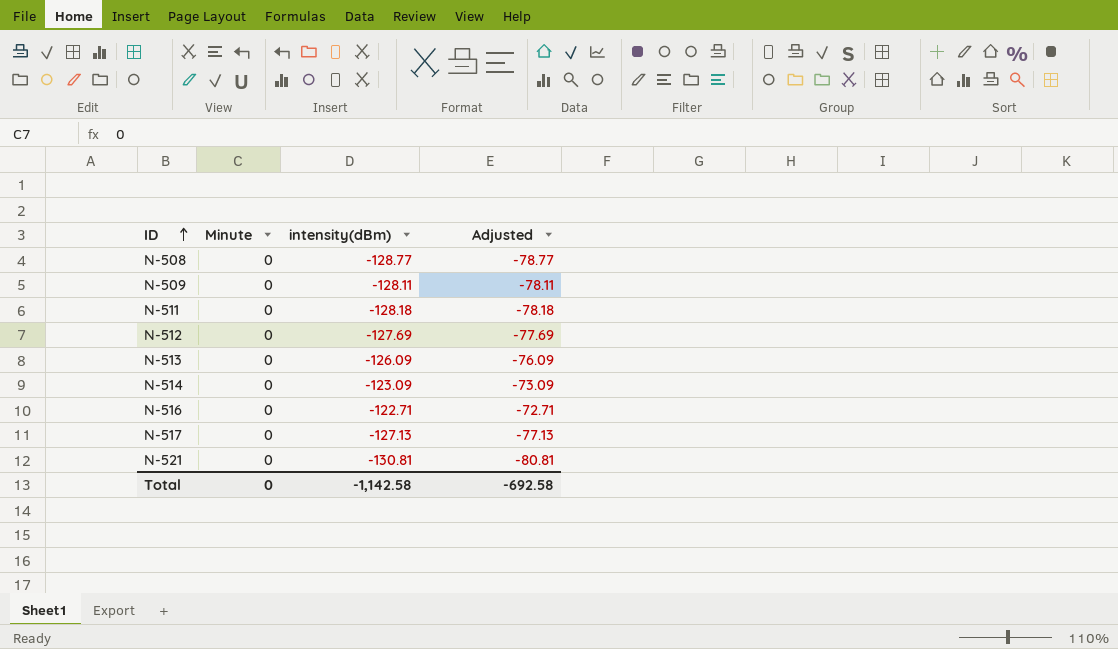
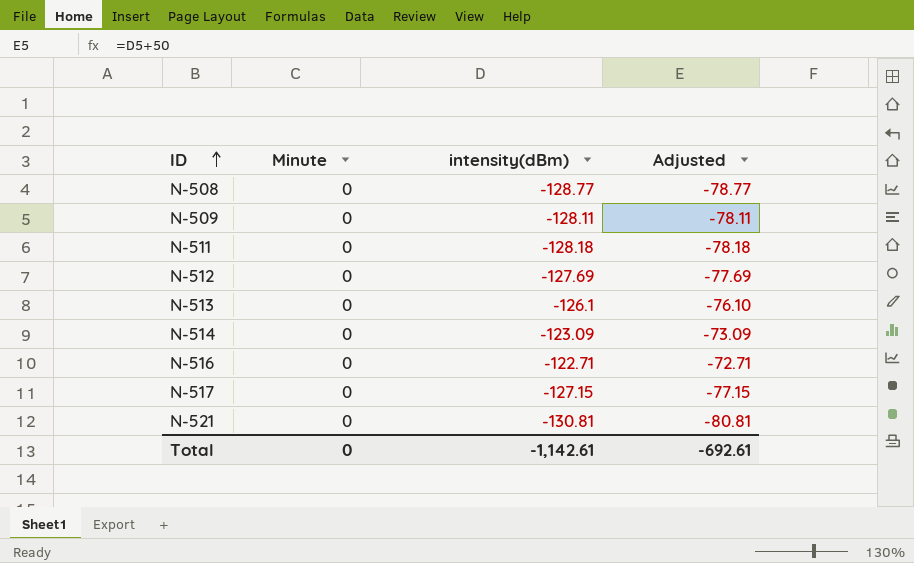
N-513 | intensity(dBm): -126.09 -> -126.1
N-513 | Adjusted: -76.09 -> -76.10
N-517 | intensity(dBm): -127.13 -> -127.15
N-517 | Adjusted: -77.13 -> -77.15
Total | intensity(dBm): -1,142.58 -> -1,142.61
Total | Adjusted: -692.58 -> -692.61

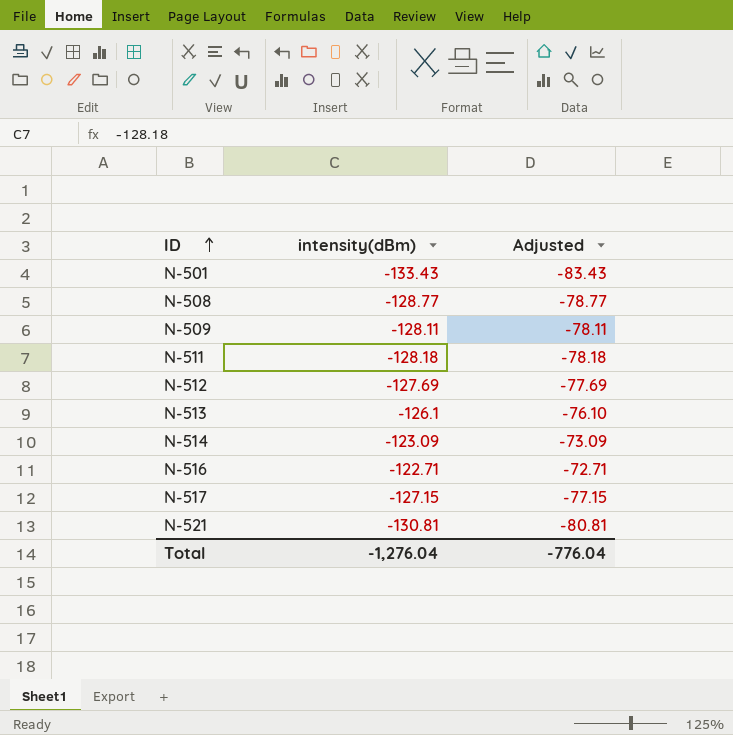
column Minute | position: 2 -> none
row N-501: none -> -133.43 | -83.43
Total | intensity(dBm): -1,142.61 -> -1,276.04
Total | Adjusted: -692.61 -> -776.04

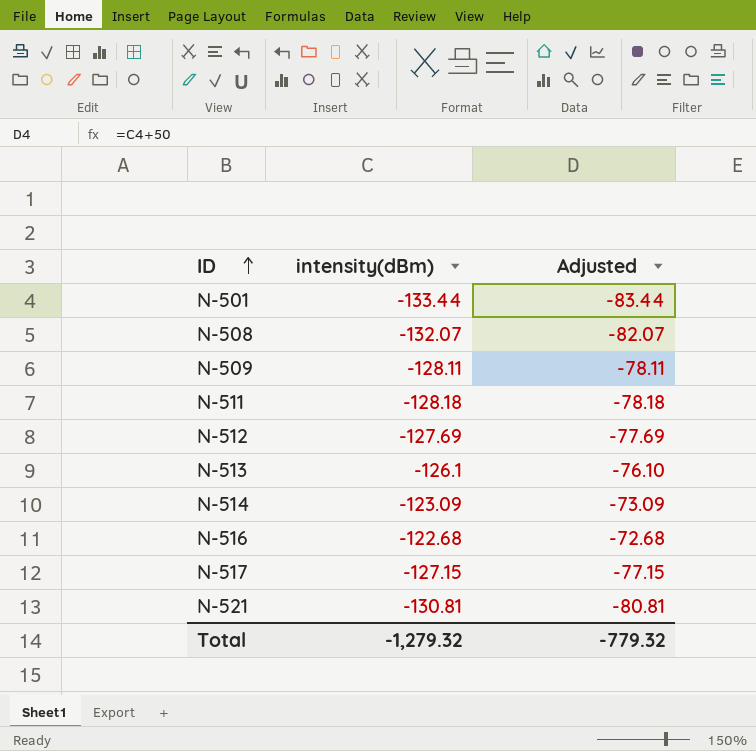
N-501 | intensity(dBm): -133.43 -> -133.44
N-501 | Adjusted: -83.43 -> -83.44
N-508 | intensity(dBm): -128.77 -> -132.07
N-508 | Adjusted: -78.77 -> -82.07
N-516 | intensity(dBm): -122.71 -> -122.68
N-516 | Adjusted: -72.71 -> -72.68
Total | intensity(dBm): -1,276.04 -> -1,279.32
Total | Adjusted: -776.04 -> -779.32

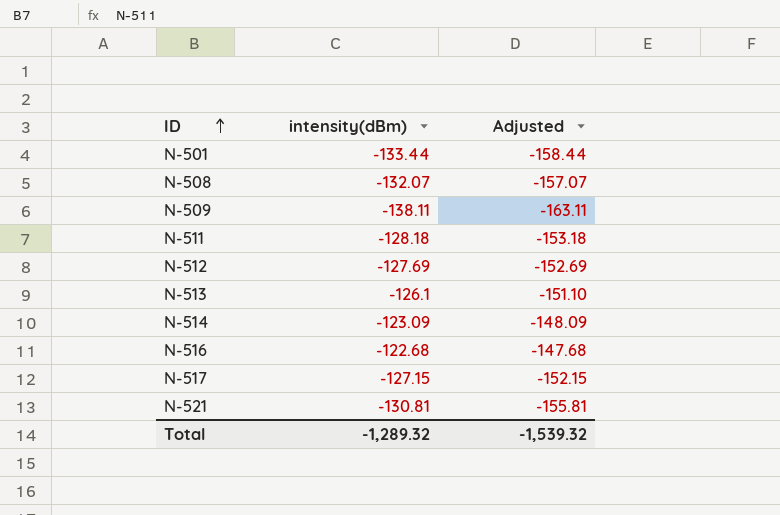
column Adjusted | formula: [intensity(dBm)] + 50 -> [intensity(dBm)] - 25
N-509 | intensity(dBm): -128.11 -> -138.11
Total | intensity(dBm): -1,279.32 -> -1,289.32
Total | Adjusted: -779.32 -> -1,539.32

